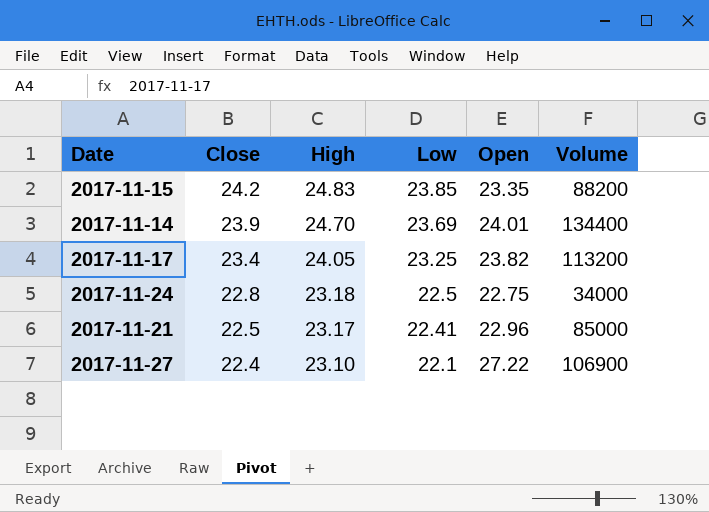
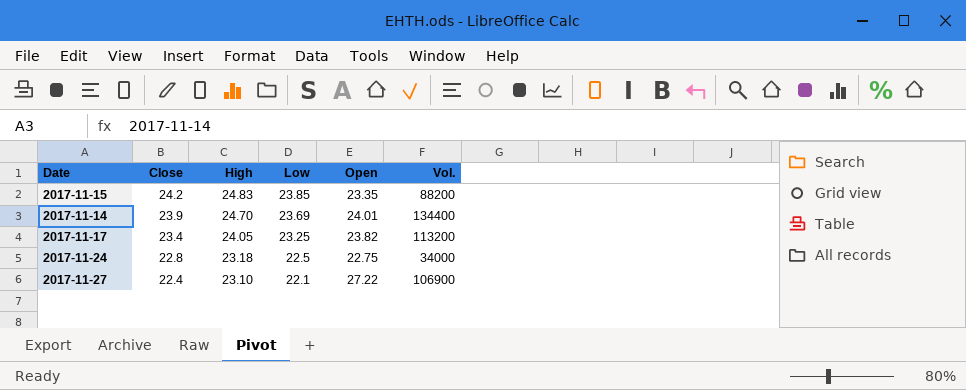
column name: Volume -> Vol.
row 2017-11-21: 22.5 | 23.17 | 22.41 | 22.96 | 85000 -> none

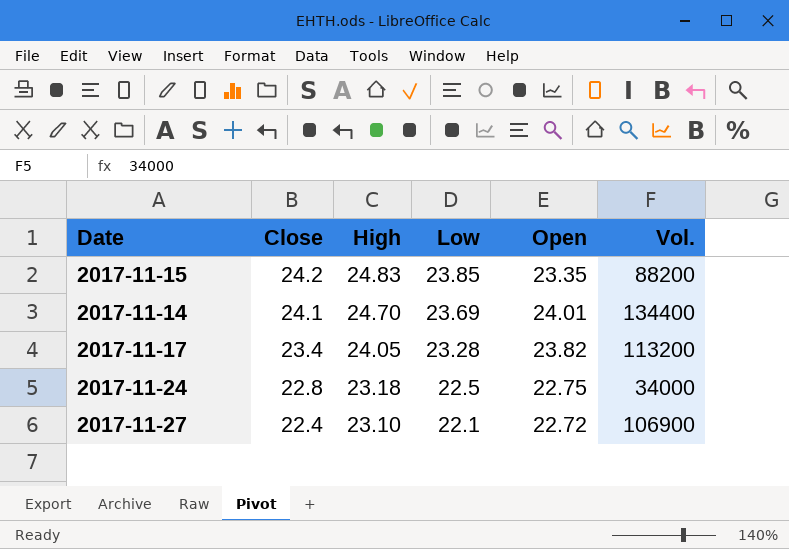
2017-11-14 | Close: 23.9 -> 24.1
2017-11-17 | Low: 23.25 -> 23.28
2017-11-27 | Open: 27.22 -> 22.72

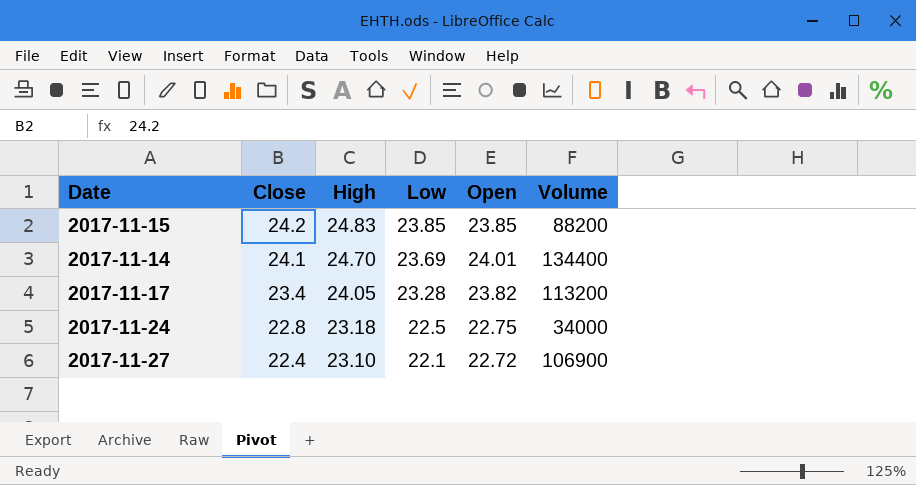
column name: Vol. -> Volume
2017-11-15 | Open: 23.35 -> 23.85

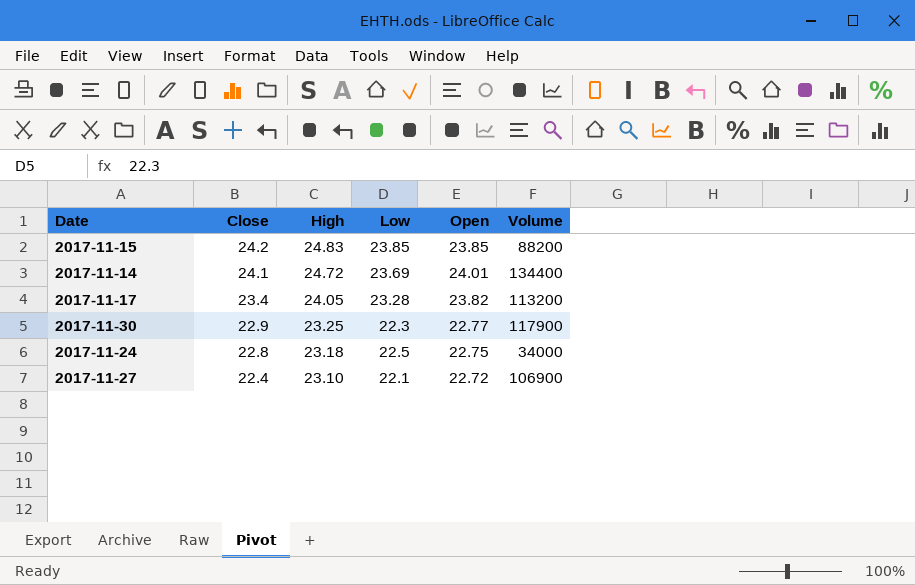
2017-11-14 | High: 24.70 -> 24.72
row 2017-11-30: none -> 22.9 | 23.25 | 22.3 | 22.77 | 117900

